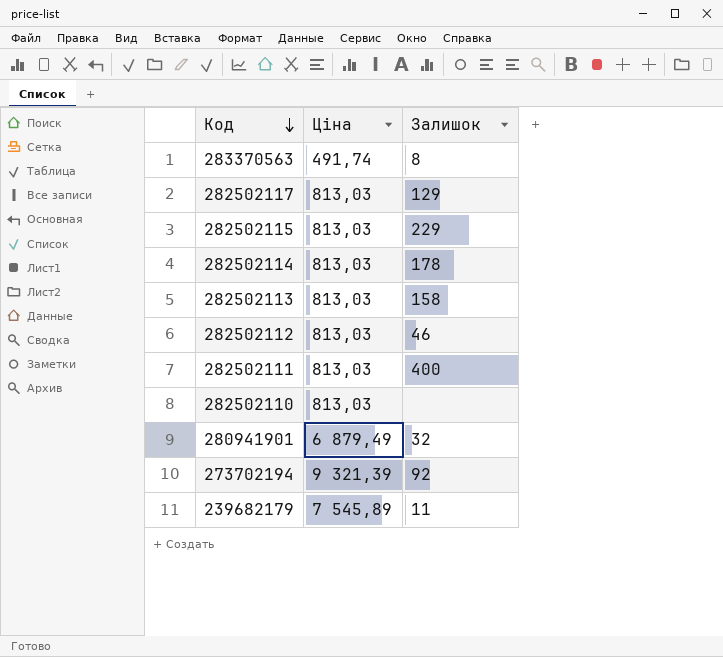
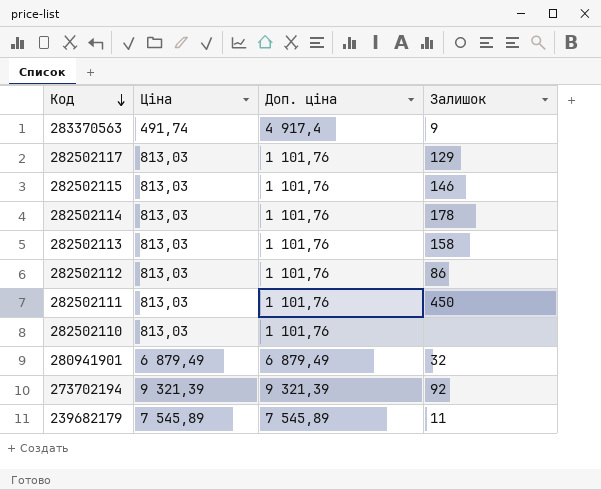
column Доп. ціна | position: none -> 3
283370563 | Залишок: 8 -> 9
282502115 | Залишок: 229 -> 146
282502112 | Залишок: 46 -> 86
282502111 | Залишок: 400 -> 450

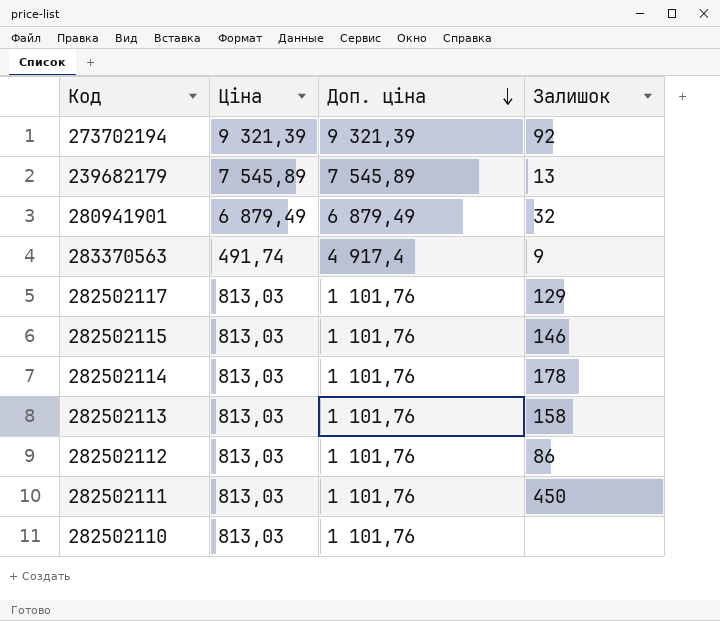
row order: Код descending -> Доп. ціна descending
239682179 | Залишок: 11 -> 13

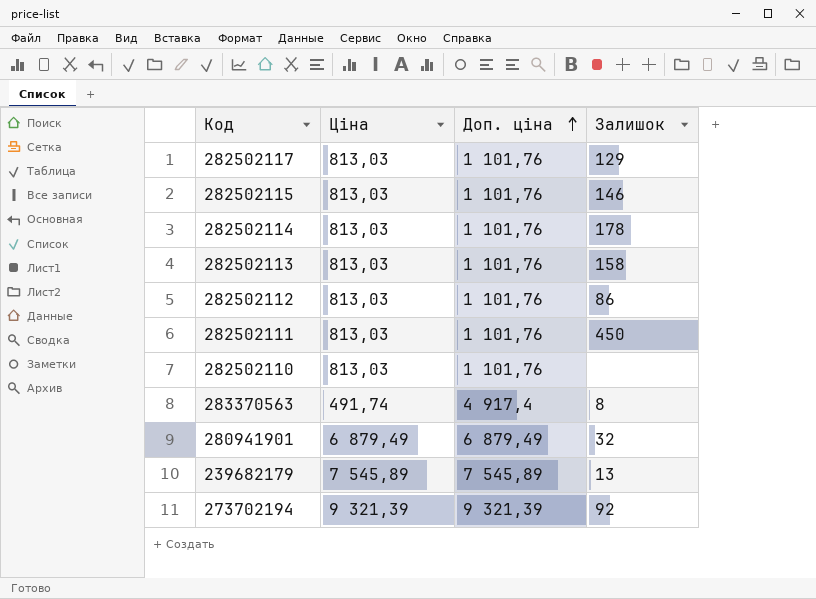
row order: Доп. ціна descending -> Доп. ціна ascending
283370563 | Залишок: 9 -> 8

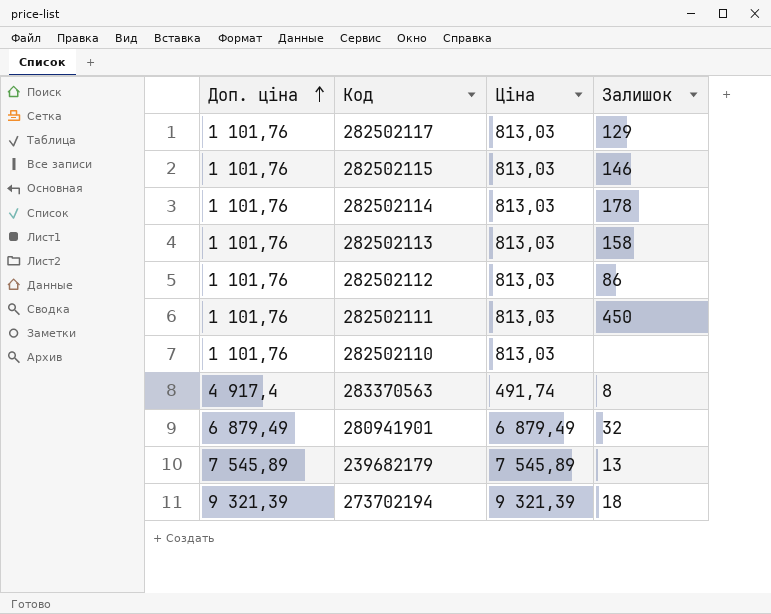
column Доп. ціна | position: 3 -> 1
273702194 | Залишок: 92 -> 18

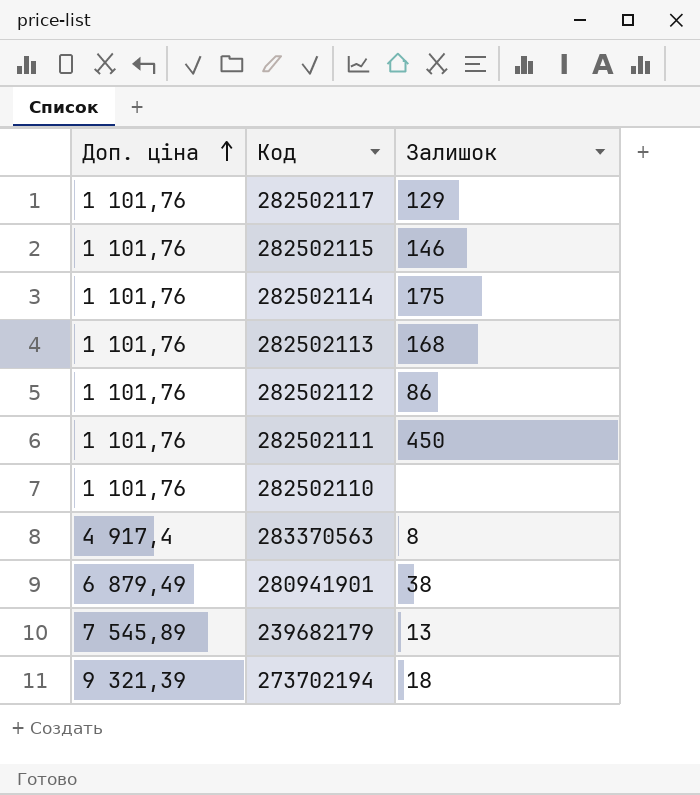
column Ціна | position: 3 -> none
282502114 | Залишок: 178 -> 175
282502113 | Залишок: 158 -> 168
280941901 | Залишок: 32 -> 38

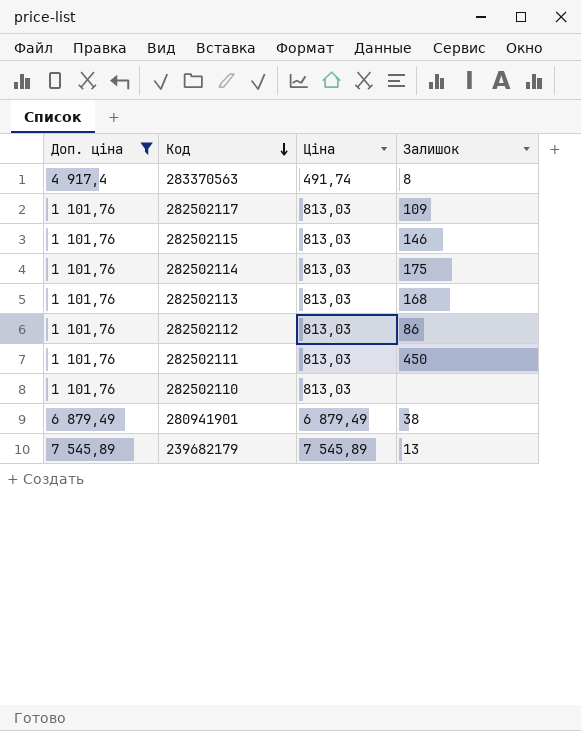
filter: none -> Доп. ціна != 9 321,39
row order: Доп. ціна ascending -> Код descending
column Ціна | position: none -> 3
282502117 | Залишок: 129 -> 109

